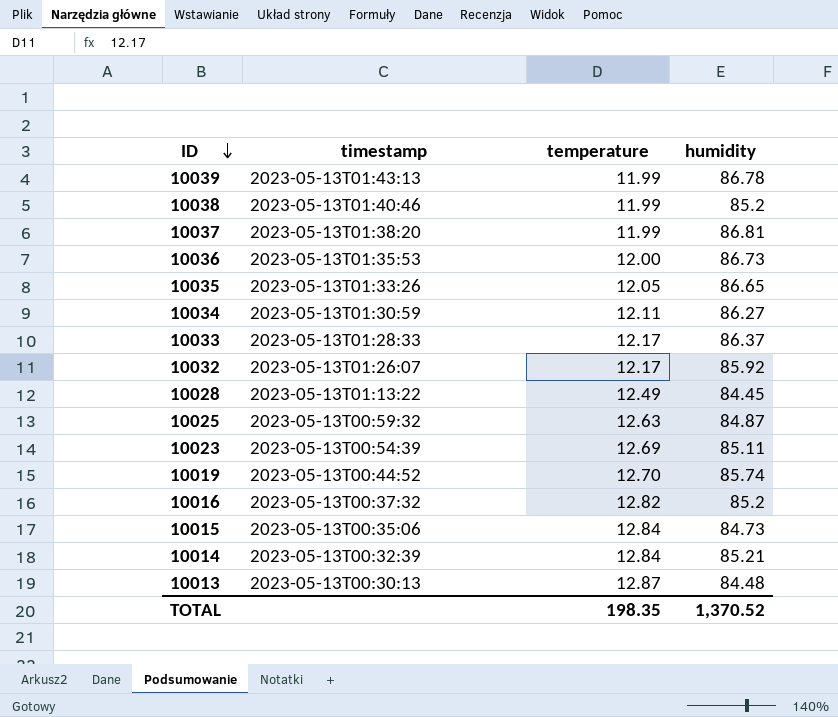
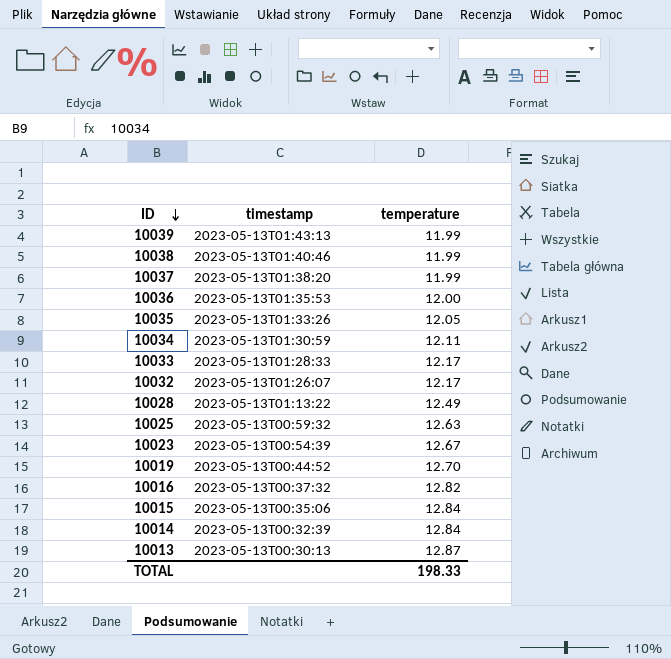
column humidity | position: 4 -> none
10023 | temperature: 12.69 -> 12.67
TOTAL | temperature: 198.35 -> 198.33

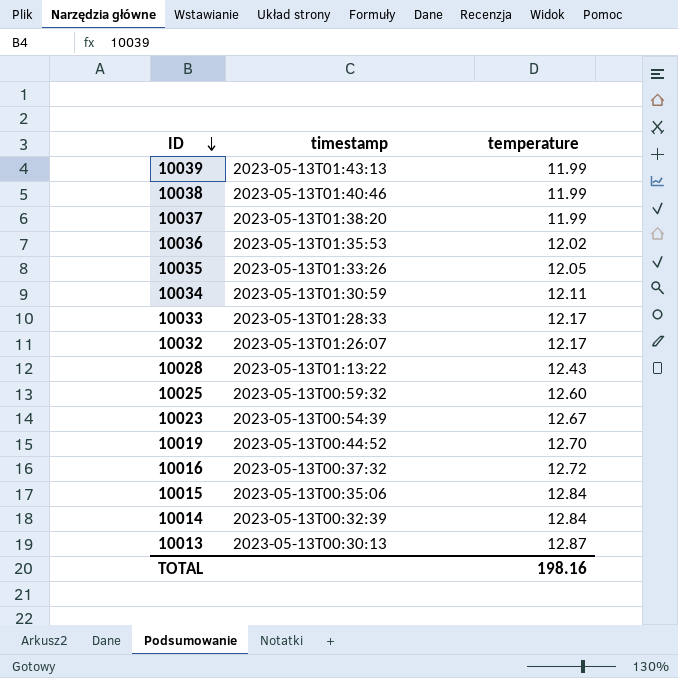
10036 | temperature: 12.00 -> 12.02
10028 | temperature: 12.49 -> 12.43
10025 | temperature: 12.63 -> 12.60
10016 | temperature: 12.82 -> 12.72
TOTAL | temperature: 198.33 -> 198.16

